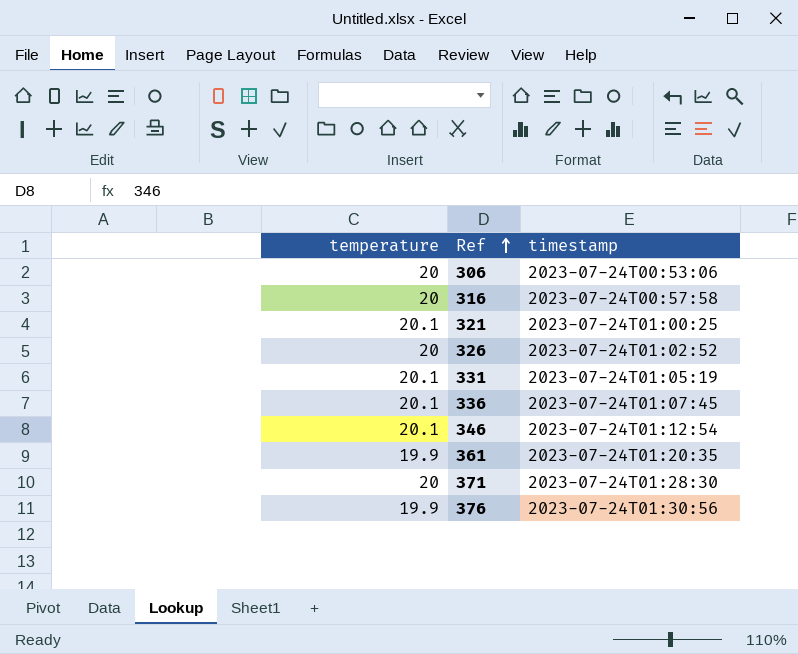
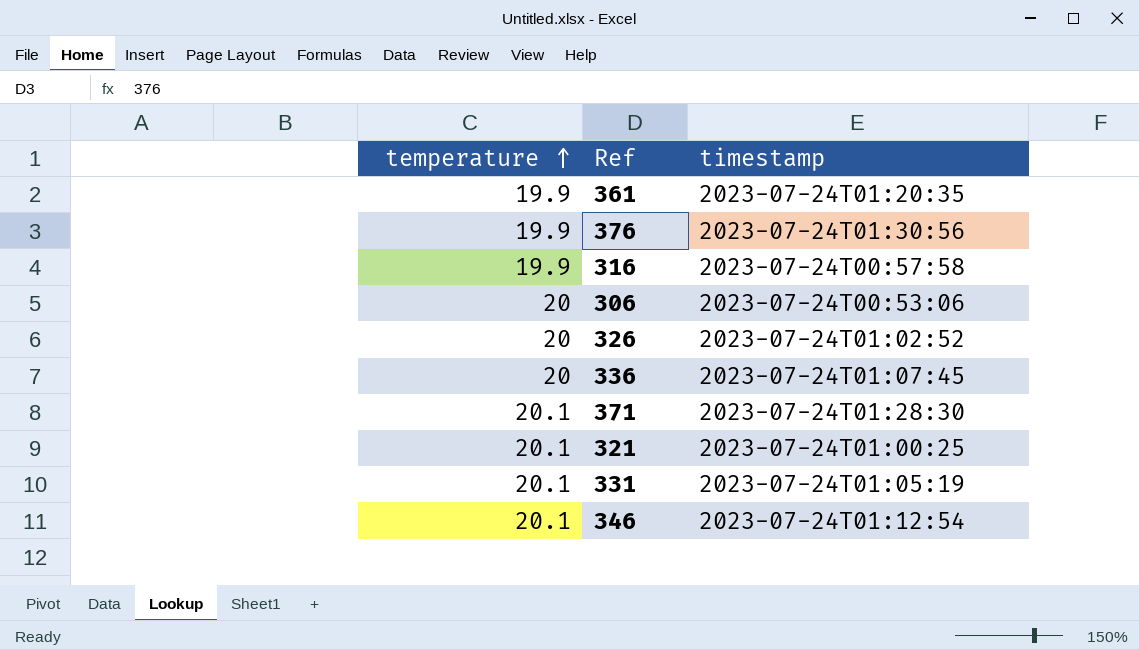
row order: Ref ascending -> temperature ascending
316 | temperature: 20 -> 19.9
336 | temperature: 20.1 -> 20
371 | temperature: 20 -> 20.1

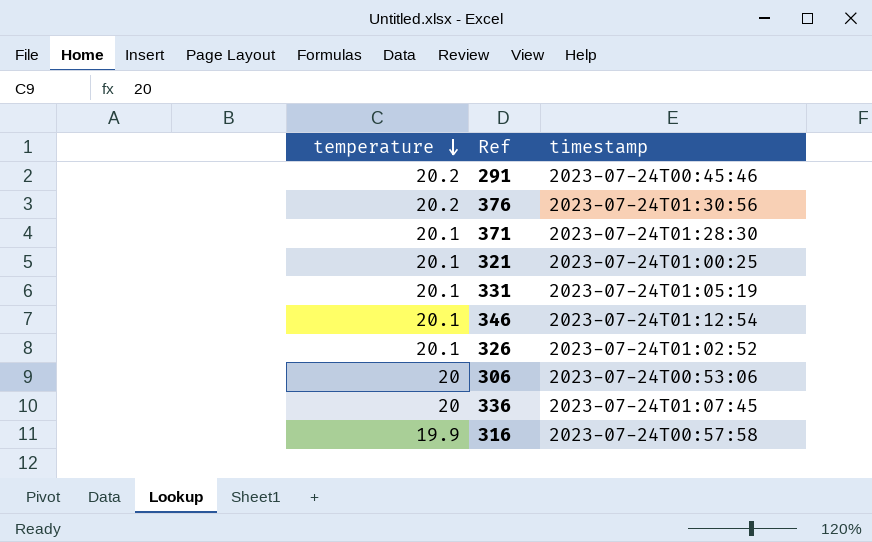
row order: temperature ascending -> temperature descending
row 361: 19.9 | 2023-07-24T01:20:35 -> none
row 291: none -> 20.2 | 2023-07-24T00:45:46
376 | temperature: 19.9 -> 20.2
326 | temperature: 20 -> 20.1

